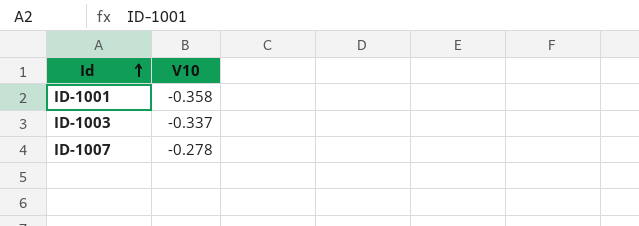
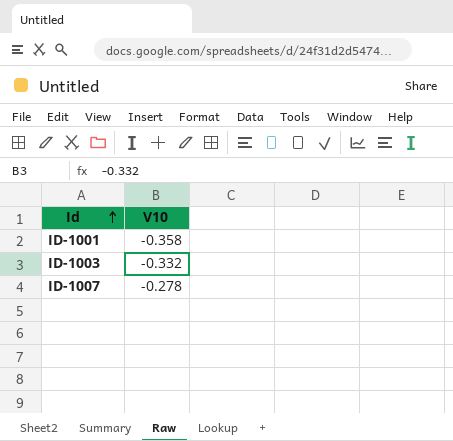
ID-1003 | V10: -0.337 -> -0.332

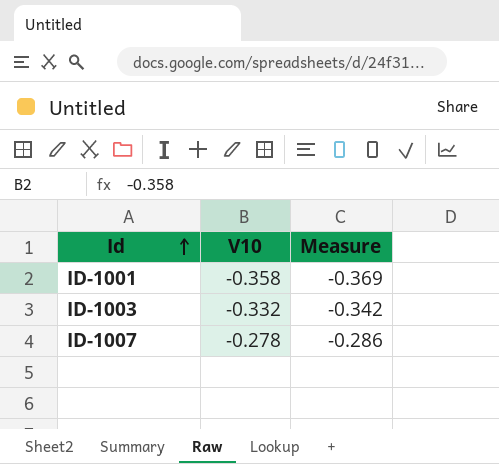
column Measure | formula: none -> [V10] * 1.03

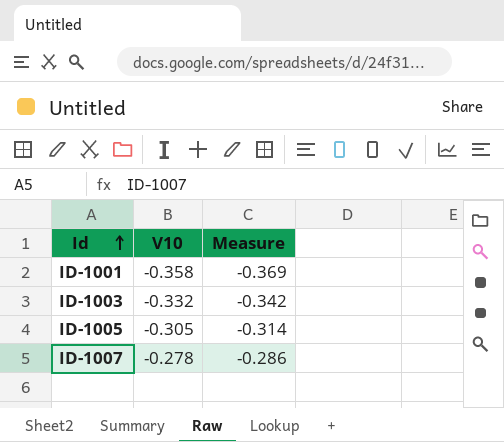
row ID-1005: none -> -0.305 | -0.314

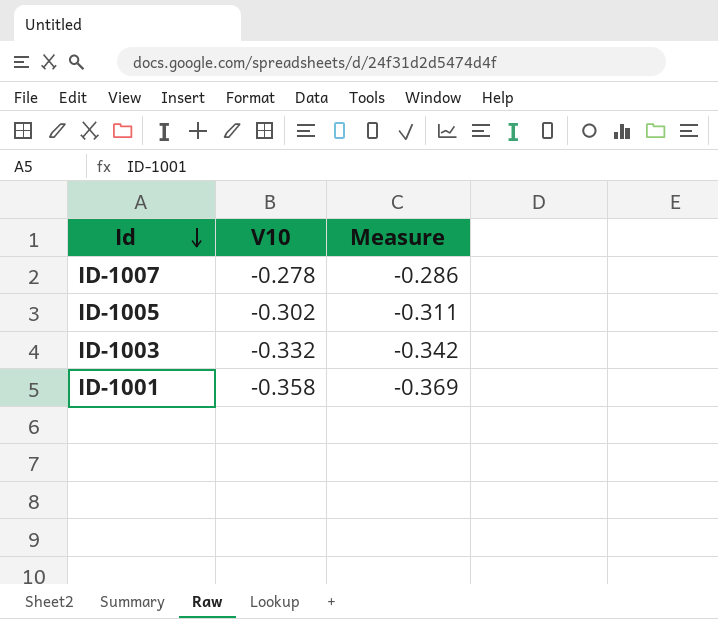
row order: Id ascending -> Id descending
ID-1005 | V10: -0.305 -> -0.302
ID-1005 | Measure: -0.314 -> -0.311

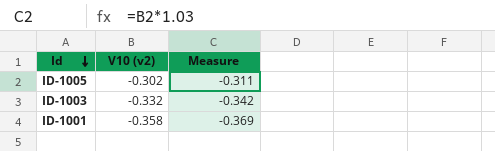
column name: V10 -> V10 (v2)
row ID-1007: -0.278 | -0.286 -> none

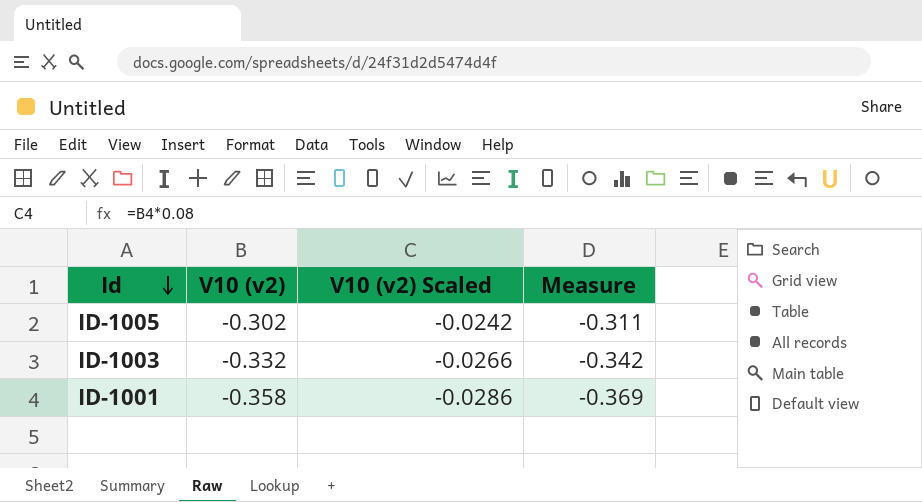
column V10 (v2) Scaled | formula: none -> [V10 (v2)] * 0.08

